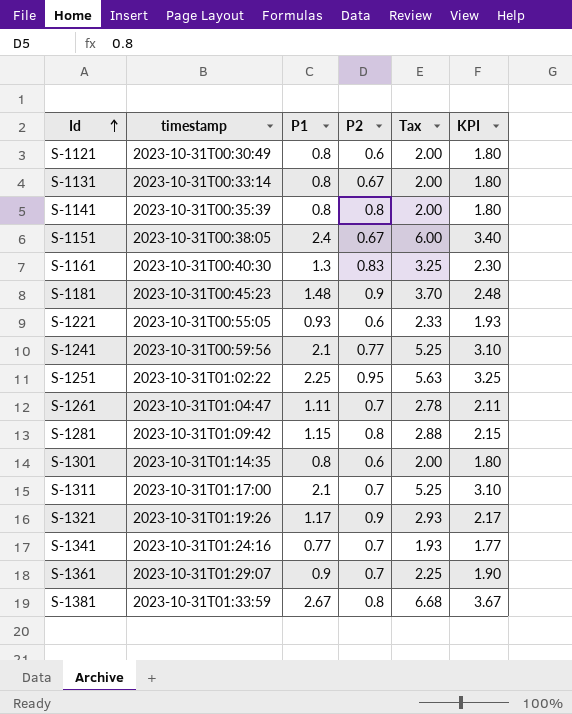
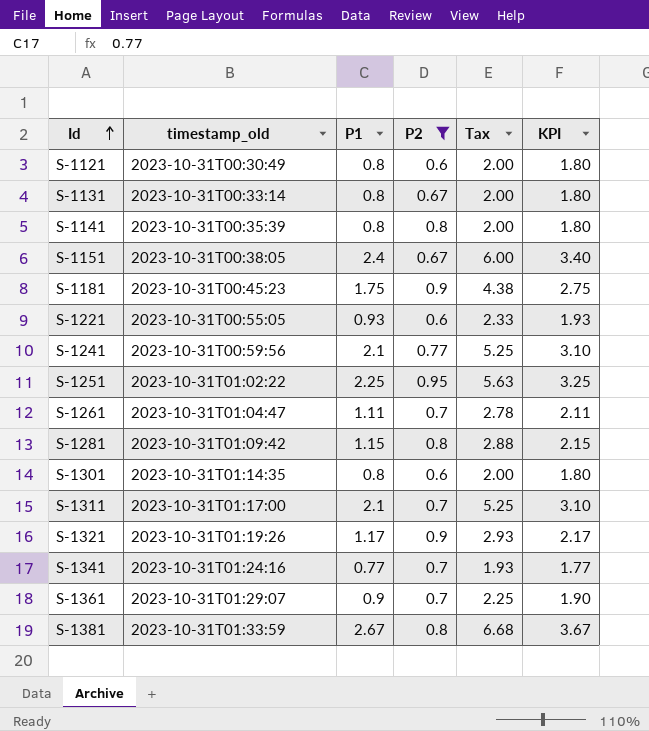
filter: none -> P2 != 0.83
column name: timestamp -> timestamp_old
S-1181 | P1: 1.48 -> 1.75
S-1181 | Tax: 3.70 -> 4.38
S-1181 | KPI: 2.48 -> 2.75

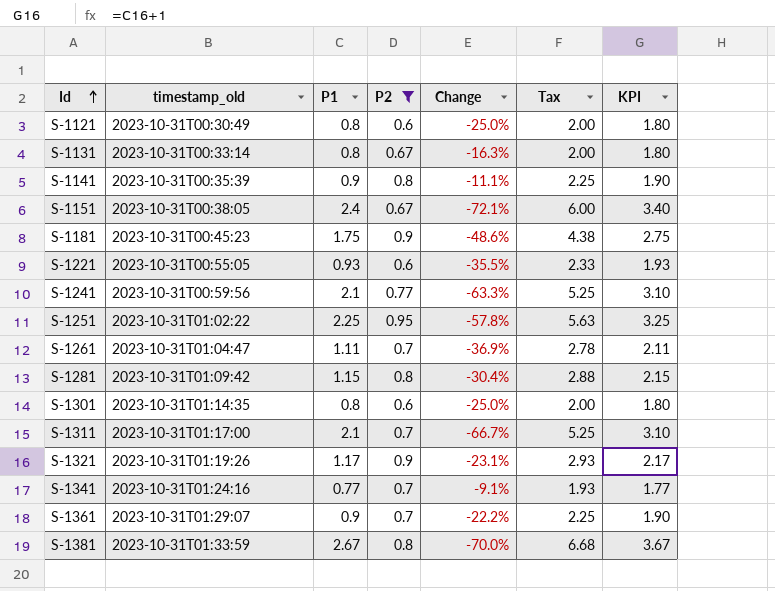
column Change | formula: none -> ([P2] - [P1]) / [P1]
S-1141 | P1: 0.8 -> 0.9
S-1141 | Tax: 2.00 -> 2.25
S-1141 | KPI: 1.80 -> 1.90

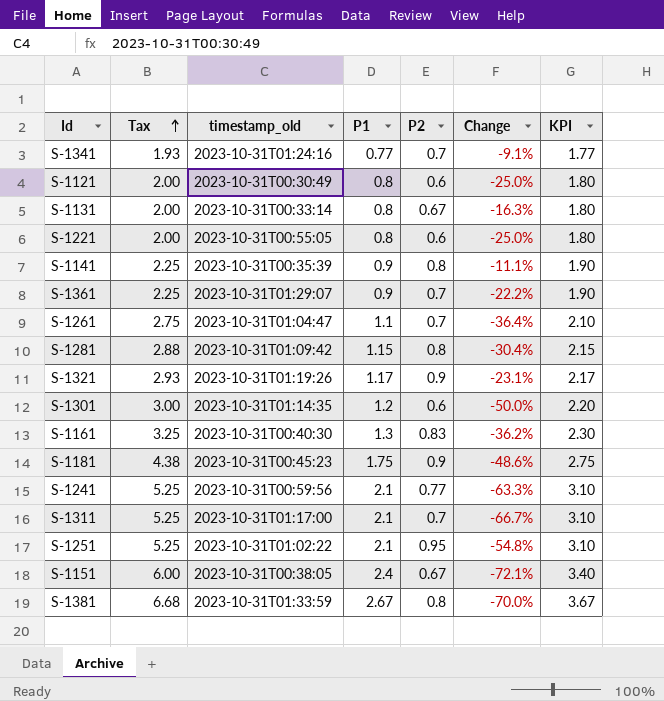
filter: P2 != 0.83 -> none
row order: Id ascending -> Tax ascending
column Tax | position: 6 -> 2
S-1221 | Tax: 2.33 -> 2.00
S-1221 | P1: 0.93 -> 0.8
S-1221 | Change: -35.5% -> -25.0%
S-1221 | KPI: 1.93 -> 1.80
S-1261 | Tax: 2.78 -> 2.75
S-1261 | P1: 1.11 -> 1.1
S-1261 | Change: -36.9% -> -36.4%
S-1261 | KPI: 2.11 -> 2.10
S-1301 | Tax: 2.00 -> 3.00
S-1301 | P1: 0.8 -> 1.2
S-1301 | Change: -25.0% -> -50.0%
S-1301 | KPI: 1.80 -> 2.20
S-1251 | Tax: 5.63 -> 5.25
S-1251 | P1: 2.25 -> 2.1
S-1251 | Change: -57.8% -> -54.8%
S-1251 | KPI: 3.25 -> 3.10

